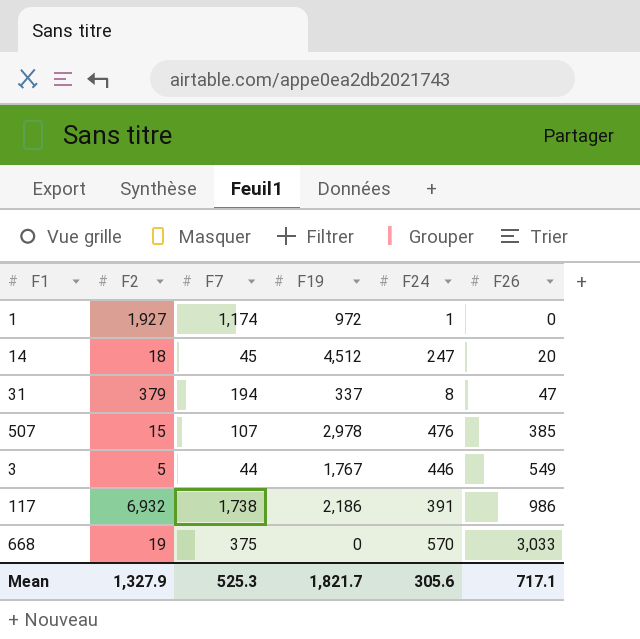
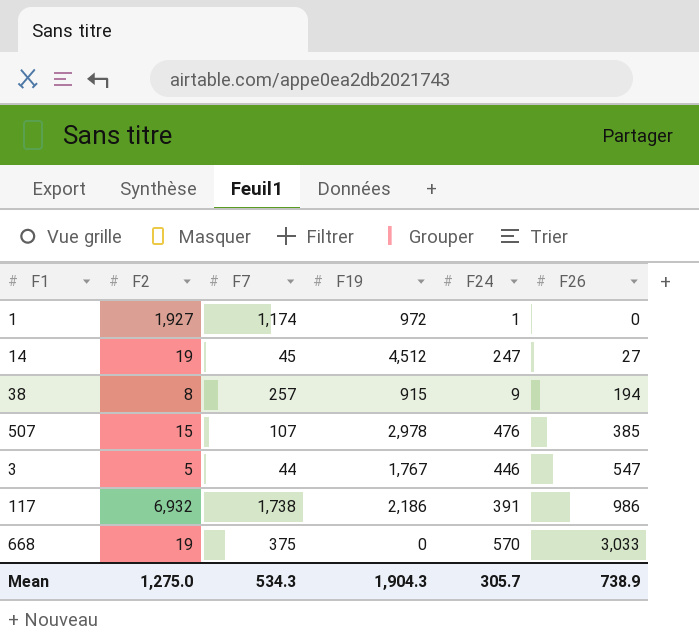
row 31: 379 | 194 | 337 | 8 | 47 -> none
14 | F2: 18 -> 19
14 | F26: 20 -> 27
row 38: none -> 8 | 257 | 915 | 9 | 194
3 | F26: 549 -> 547
Mean | F2: 1,327.9 -> 1,275.0
Mean | F7: 525.3 -> 534.3
Mean | F19: 1,821.7 -> 1,904.3
Mean | F24: 305.6 -> 305.7
Mean | F26: 717.1 -> 738.9

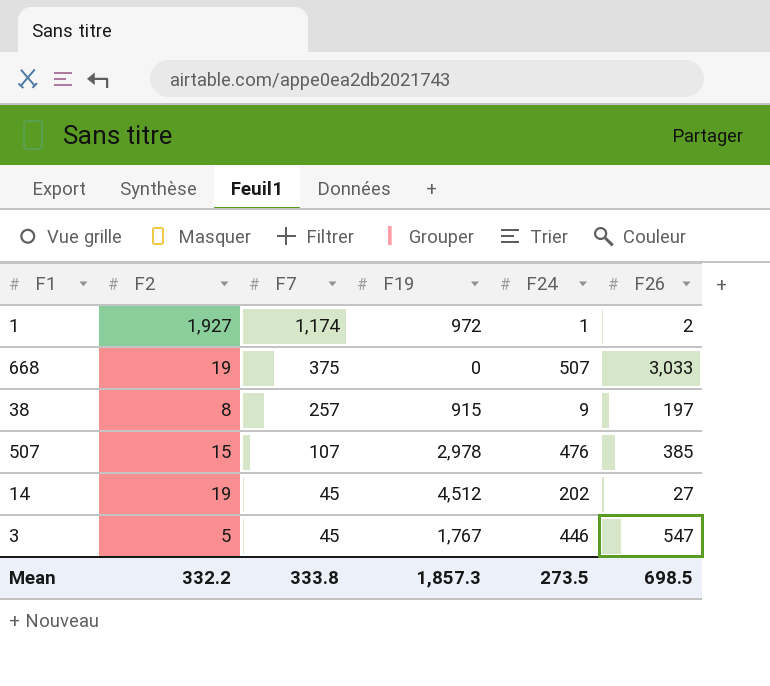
row order: F26 ascending -> F7 descending
row 117: 6,932 | 1,738 | 2,186 | 391 | 986 -> none
1 | F26: 0 -> 2
668 | F24: 570 -> 507
38 | F26: 194 -> 197
14 | F24: 247 -> 202
3 | F7: 44 -> 45
Mean | F2: 1,275.0 -> 332.2
Mean | F7: 534.3 -> 333.8
Mean | F19: 1,904.3 -> 1,857.3
Mean | F24: 305.7 -> 273.5
Mean | F26: 738.9 -> 698.5

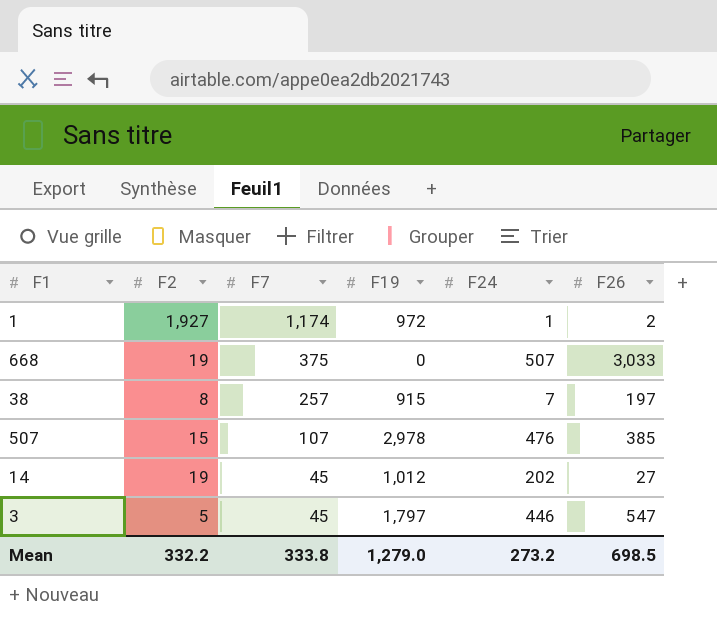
38 | F24: 9 -> 7
14 | F19: 4,512 -> 1,012
3 | F19: 1,767 -> 1,797
Mean | F19: 1,857.3 -> 1,279.0
Mean | F24: 273.5 -> 273.2

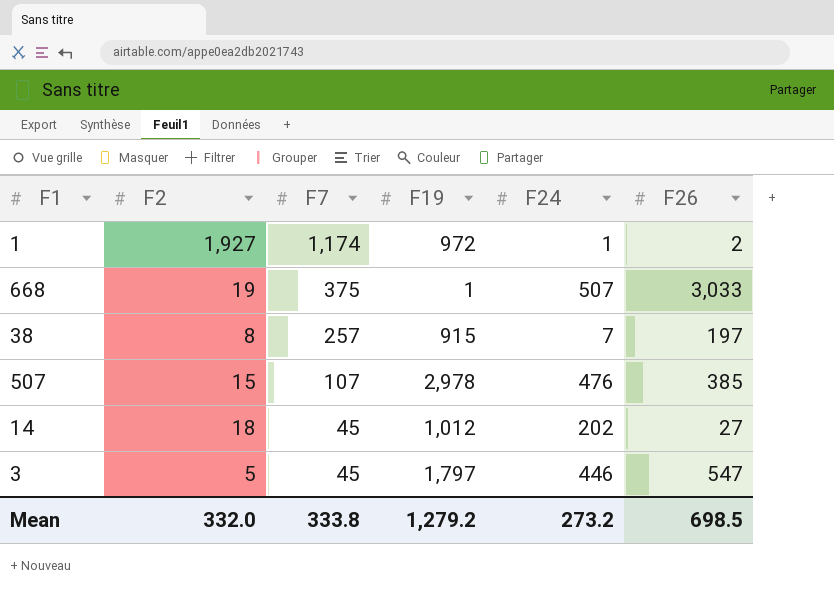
668 | F19: 0 -> 1
14 | F2: 19 -> 18
Mean | F2: 332.2 -> 332.0
Mean | F19: 1,279.0 -> 1,279.2

